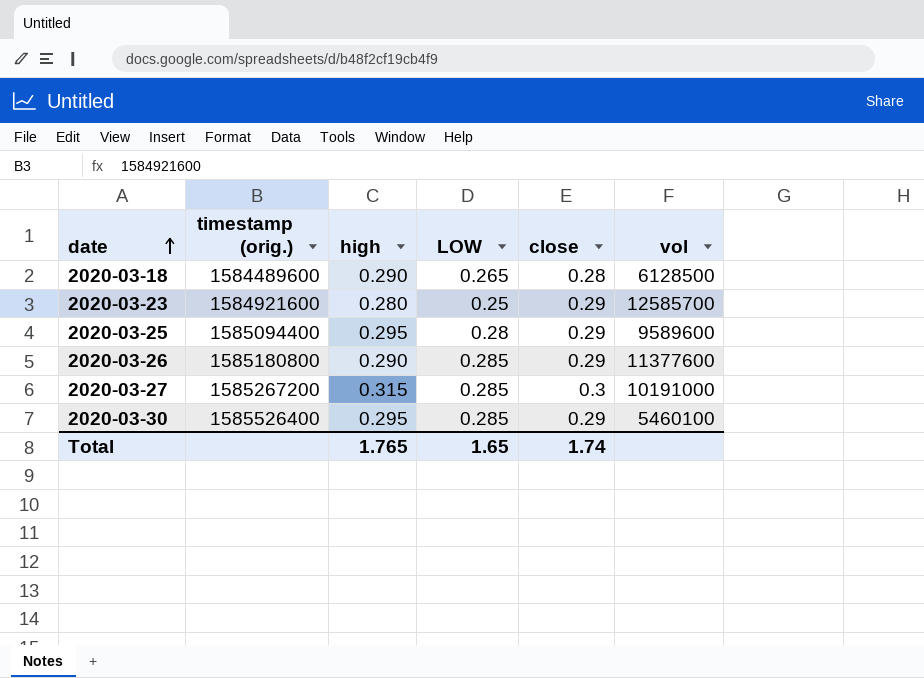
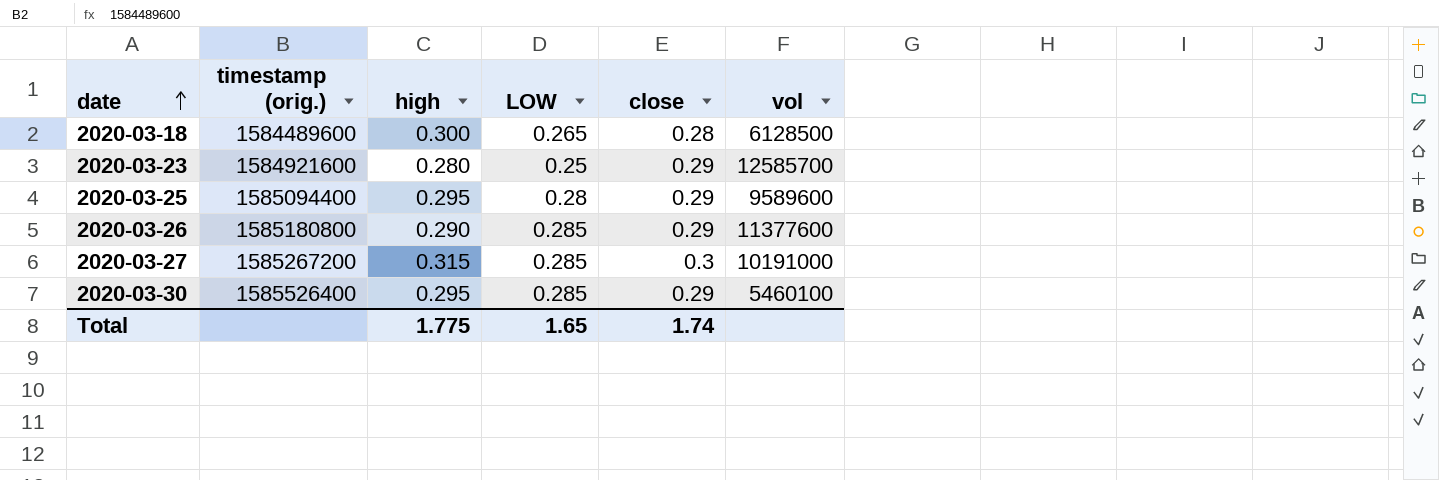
2020-03-18 | high: 0.290 -> 0.300
Total | high: 1.765 -> 1.775

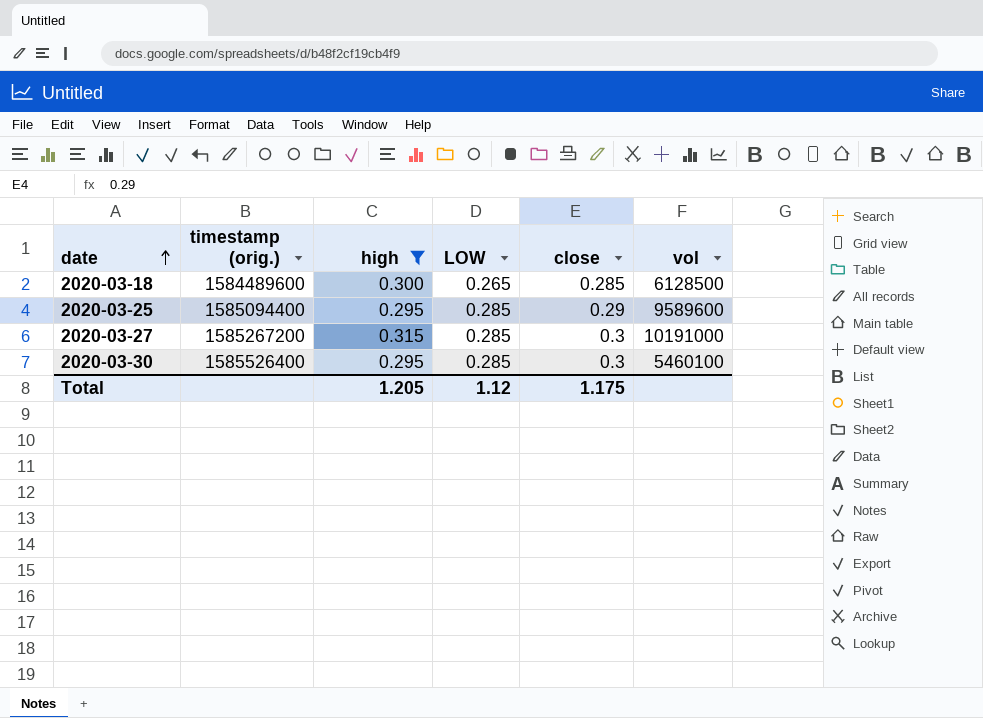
filter: none -> high >= 0.295
2020-03-18 | close: 0.28 -> 0.285
2020-03-25 | LOW: 0.28 -> 0.285
2020-03-30 | close: 0.29 -> 0.3
Total | high: 1.775 -> 1.205
Total | LOW: 1.65 -> 1.12
Total | close: 1.74 -> 1.175

